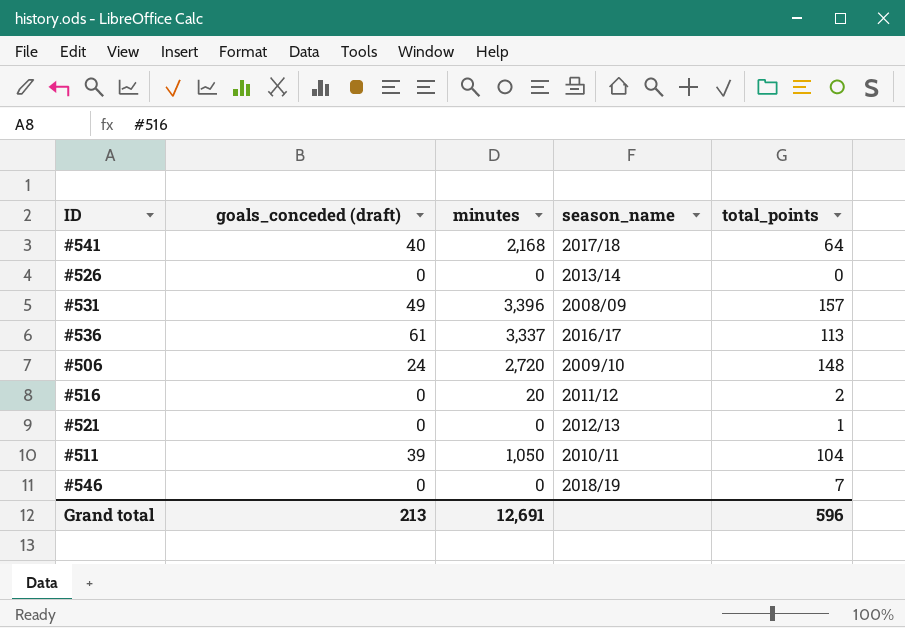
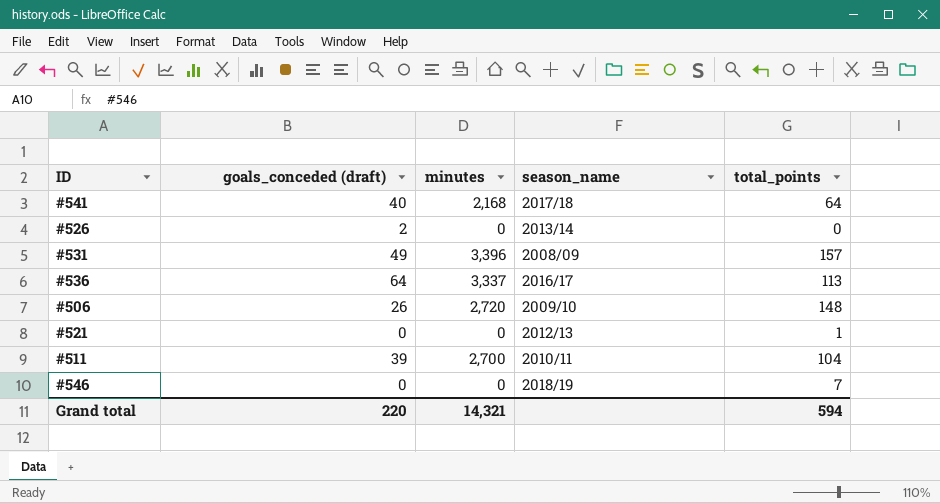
row #516: 0 | 20 | 2011/12 | 2 -> none
#526 | goals_conceded (draft): 0 -> 2
#536 | goals_conceded (draft): 61 -> 64
#506 | goals_conceded (draft): 24 -> 26
#511 | minutes: 1,050 -> 2,700
Grand total | goals_conceded (draft): 213 -> 220
Grand total | minutes: 12,691 -> 14,321
Grand total | total_points: 596 -> 594

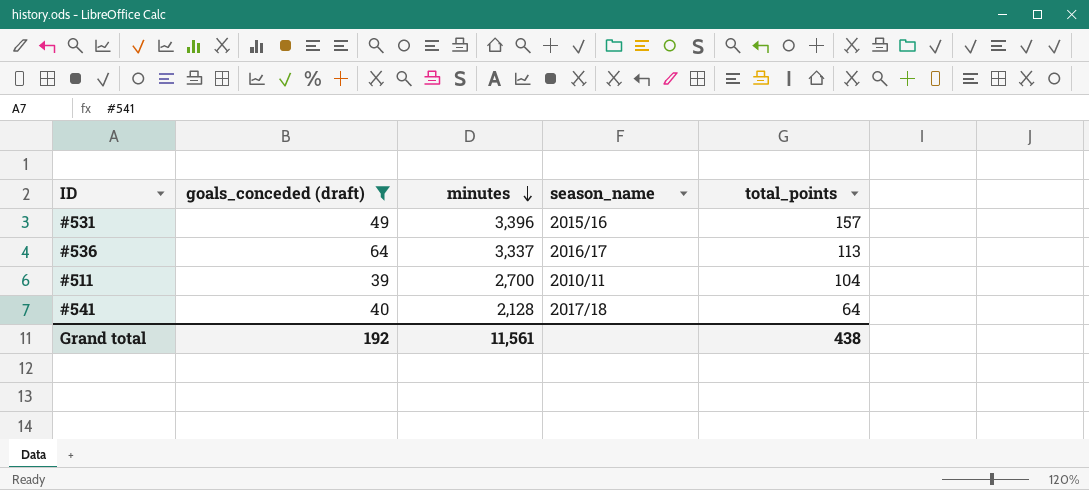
filter: none -> goals_conceded (draft) >= 39
row order: none -> minutes descending
#531 | season_name: 2008/09 -> 2015/16
#541 | minutes: 2,168 -> 2,128
Grand total | goals_conceded (draft): 220 -> 192
Grand total | minutes: 14,321 -> 11,561
Grand total | total_points: 594 -> 438

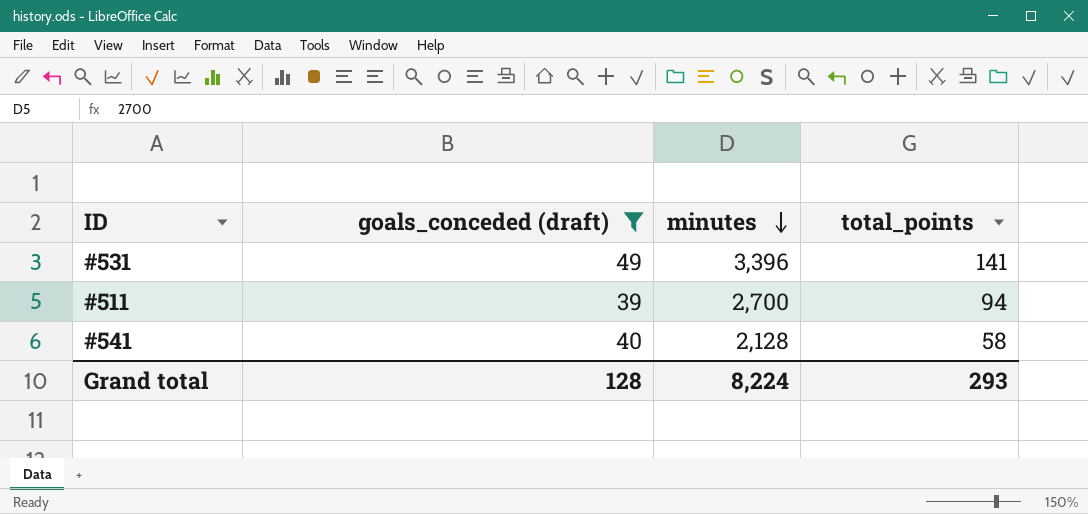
column season_name | position: 4 -> none
row #536: 64 | 3,337 | 2016/17 | 113 -> none
#531 | total_points: 157 -> 141
#511 | total_points: 104 -> 94
#541 | total_points: 64 -> 58
Grand total | goals_conceded (draft): 192 -> 128
Grand total | minutes: 11,561 -> 8,224
Grand total | total_points: 438 -> 293

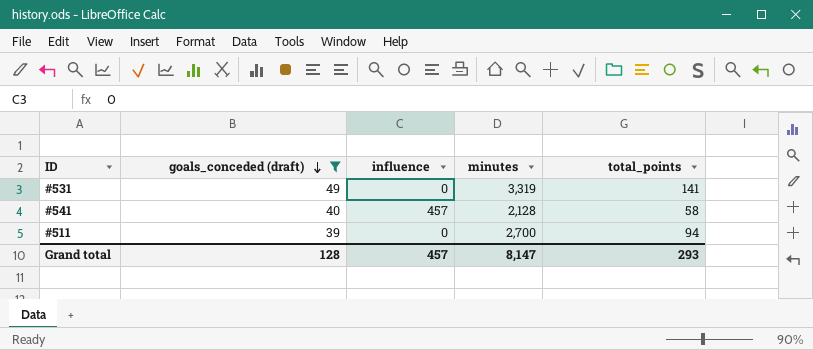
row order: minutes descending -> goals_conceded (draft) descending
column influence | position: none -> 3
#531 | minutes: 3,396 -> 3,319
Grand total | minutes: 8,224 -> 8,147

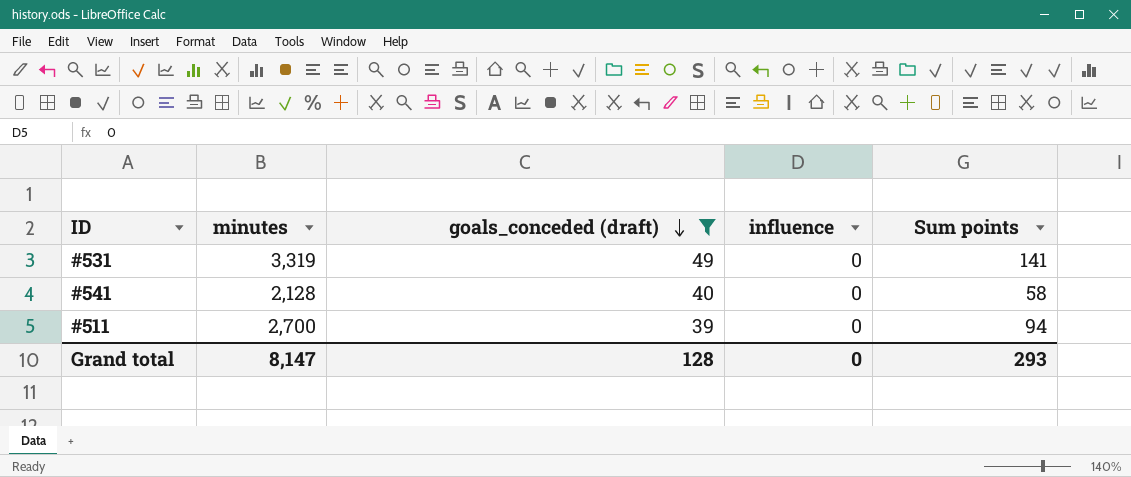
column minutes | position: 4 -> 2
column name: total_points -> Sum points
#541 | influence: 457 -> 0
Grand total | influence: 457 -> 0

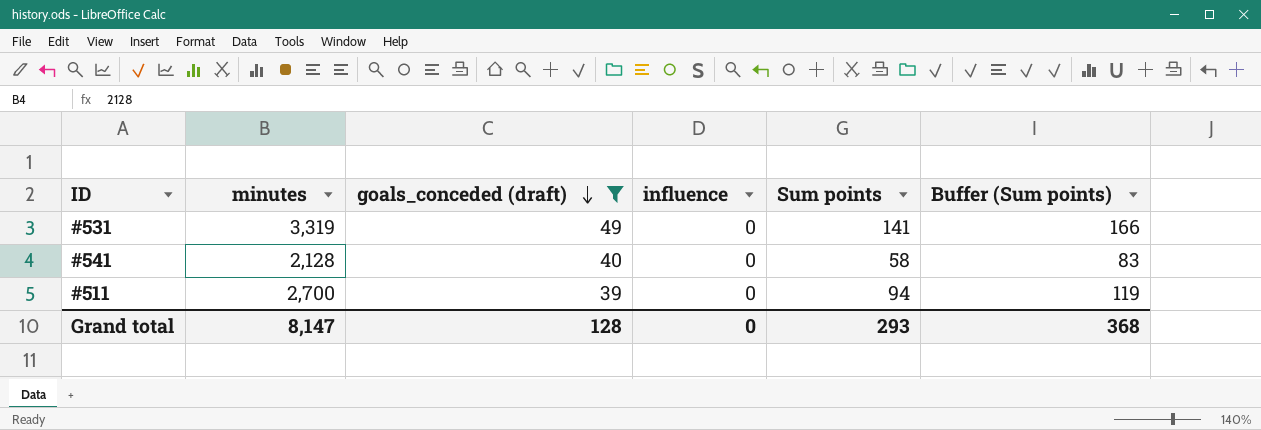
column Buffer (Sum points) | formula: none -> [Sum points] + 25

